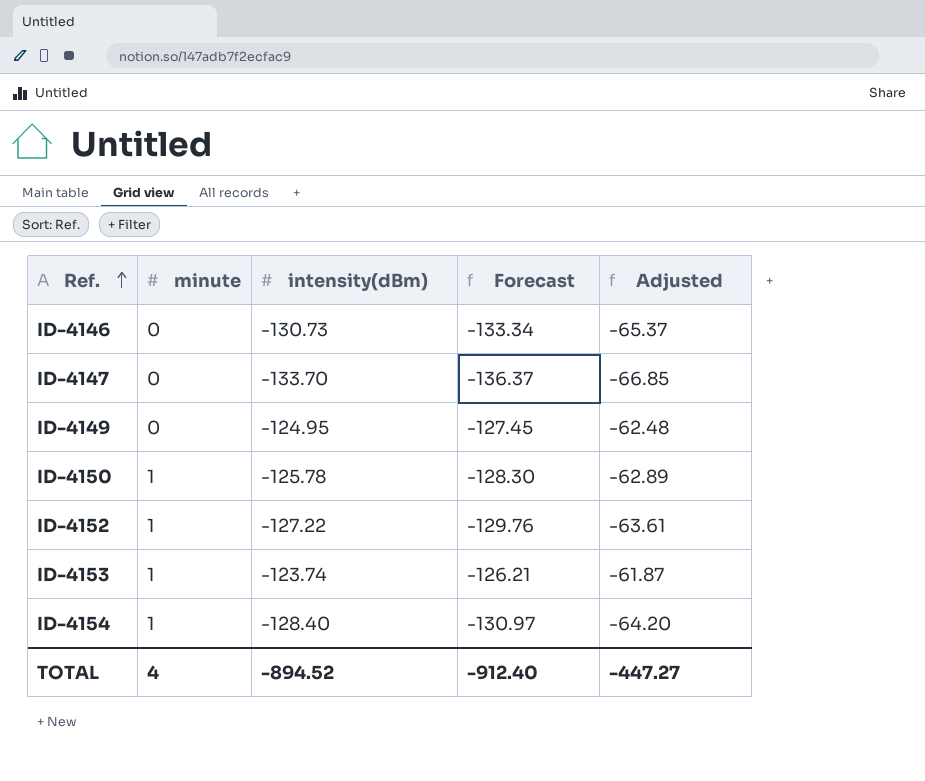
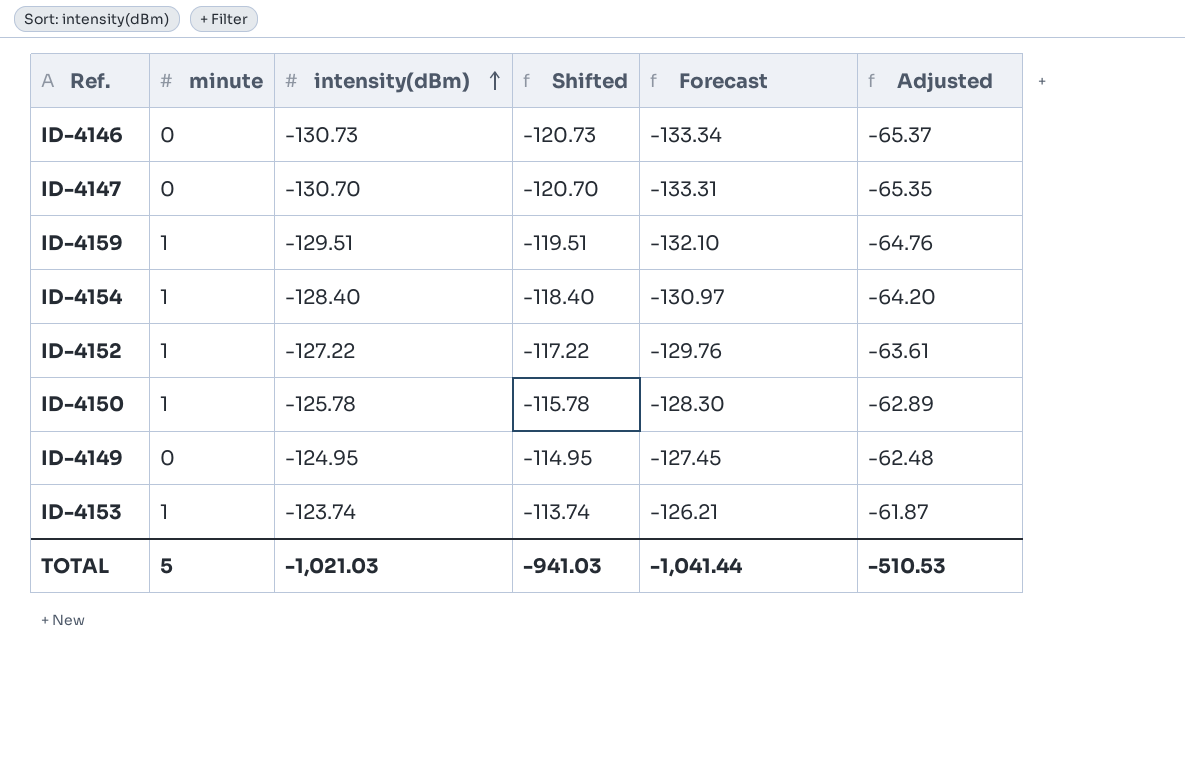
row order: Ref. ascending -> intensity(dBm) ascending
column Shifted | formula: none -> [intensity(dBm)] + 10
ID-4147 | intensity(dBm): -133.70 -> -130.70
ID-4147 | Forecast: -136.37 -> -133.31
ID-4147 | Adjusted: -66.85 -> -65.35
row ID-4159: none -> 1 | -129.51 | -119.51 | -132.10 | -64.76
TOTAL | minute: 4 -> 5
TOTAL | intensity(dBm): -894.52 -> -1,021.03
TOTAL | Forecast: -912.40 -> -1,041.44
TOTAL | Adjusted: -447.27 -> -510.53

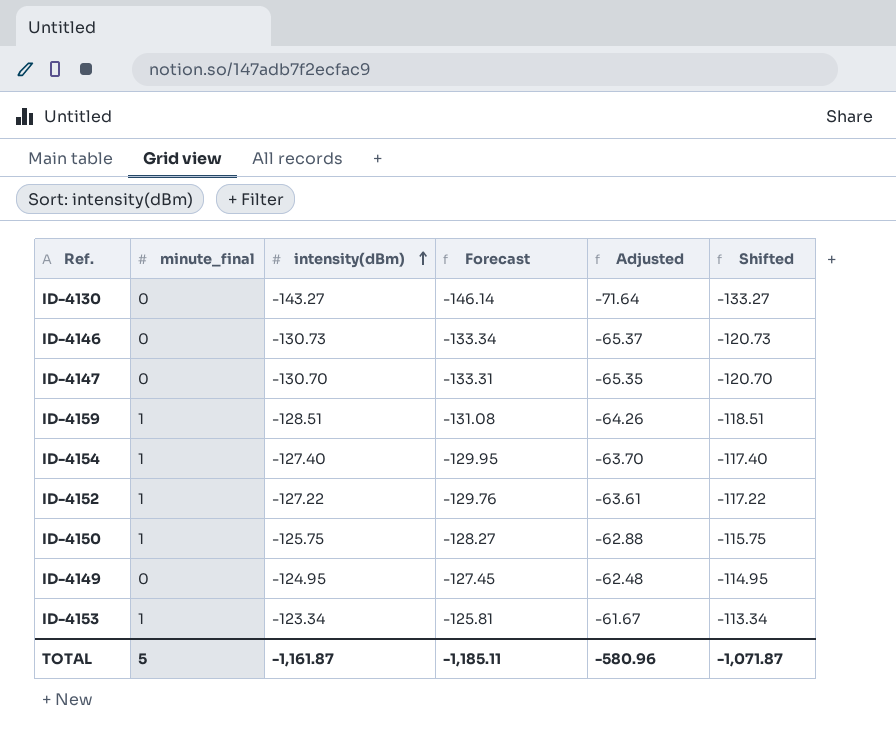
column name: minute -> minute_final
column Shifted | position: 4 -> 6
row ID-4130: none -> 0 | -143.27 | -146.14 | -71.64 | -133.27
ID-4159 | intensity(dBm): -129.51 -> -128.51
ID-4159 | Forecast: -132.10 -> -131.08
ID-4159 | Adjusted: -64.76 -> -64.26
ID-4159 | Shifted: -119.51 -> -118.51
ID-4154 | intensity(dBm): -128.40 -> -127.40
ID-4154 | Forecast: -130.97 -> -129.95
ID-4154 | Adjusted: -64.20 -> -63.70
ID-4154 | Shifted: -118.40 -> -117.40
ID-4150 | intensity(dBm): -125.78 -> -125.75
ID-4150 | Forecast: -128.30 -> -128.27
ID-4150 | Adjusted: -62.89 -> -62.88
ID-4150 | Shifted: -115.78 -> -115.75
ID-4153 | intensity(dBm): -123.74 -> -123.34
ID-4153 | Forecast: -126.21 -> -125.81
ID-4153 | Adjusted: -61.87 -> -61.67
ID-4153 | Shifted: -113.74 -> -113.34
TOTAL | intensity(dBm): -1,021.03 -> -1,161.87
TOTAL | Forecast: -1,041.44 -> -1,185.11
TOTAL | Adjusted: -510.53 -> -580.96
TOTAL | Shifted: -941.03 -> -1,071.87

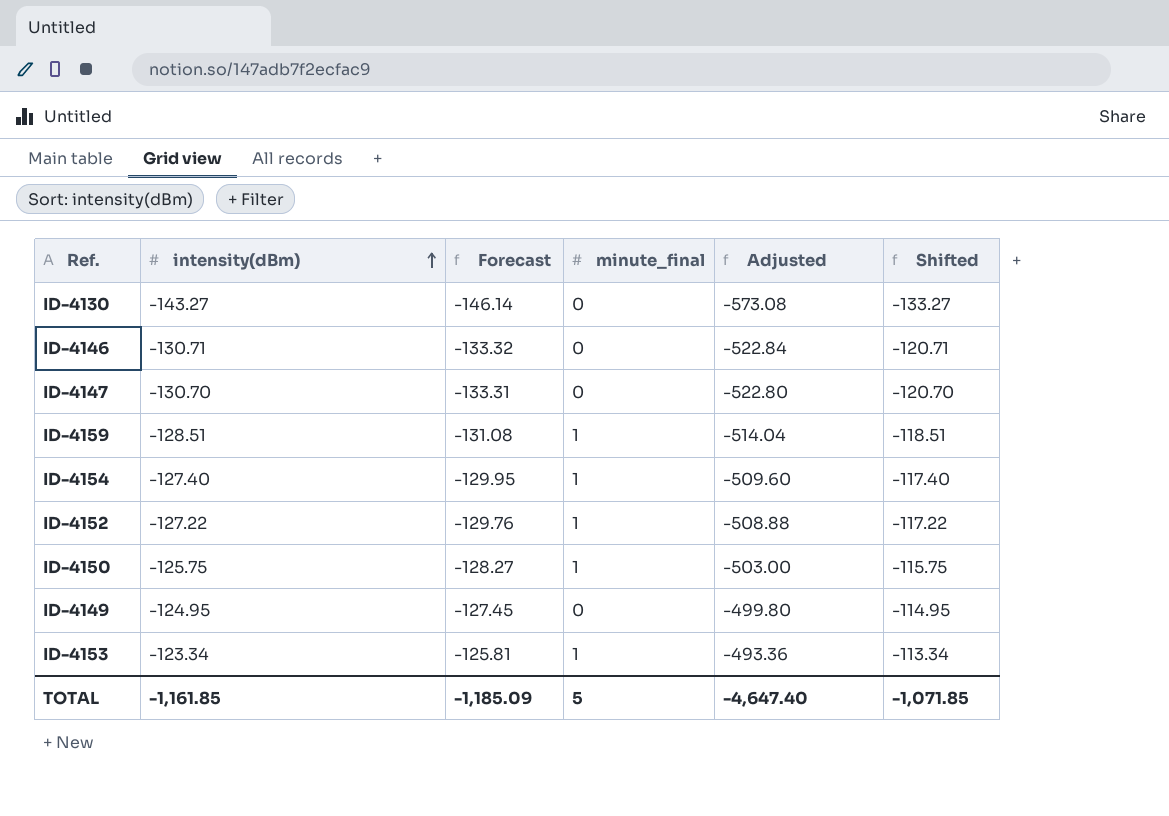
column minute_final | position: 2 -> 4
column Adjusted | formula: [intensity(dBm)] * 0.5 -> [intensity(dBm)] * 4
ID-4146 | intensity(dBm): -130.73 -> -130.71
ID-4146 | Forecast: -133.34 -> -133.32
ID-4146 | Shifted: -120.73 -> -120.71
TOTAL | intensity(dBm): -1,161.87 -> -1,161.85
TOTAL | Forecast: -1,185.11 -> -1,185.09
TOTAL | Adjusted: -580.96 -> -4,647.40
TOTAL | Shifted: -1,071.87 -> -1,071.85

